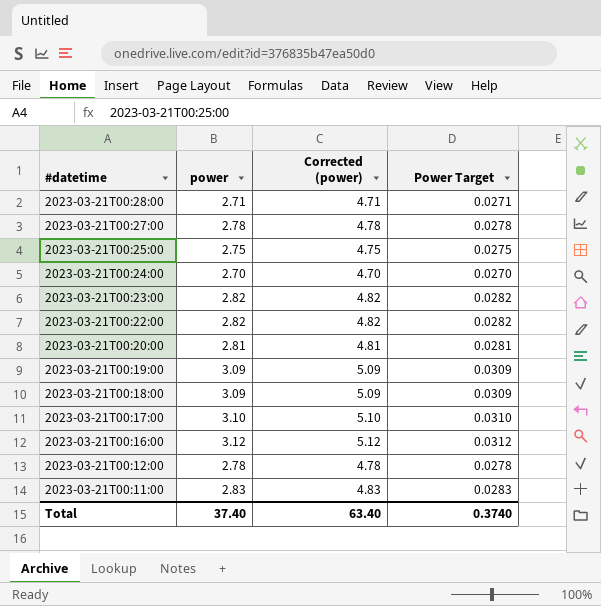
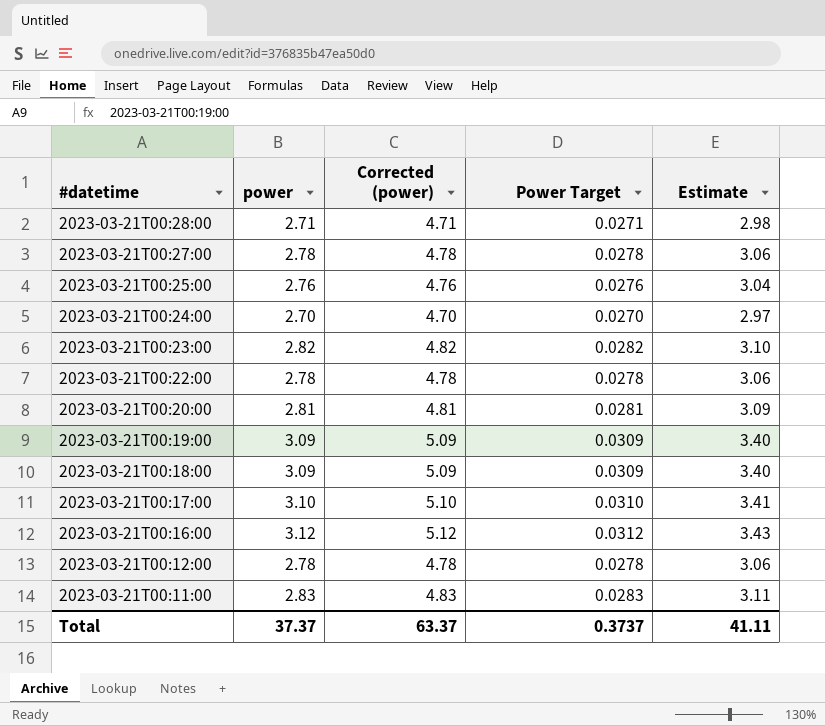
column Estimate | formula: none -> [power] * 1.1
2023-03-21T00:25:00 | power: 2.75 -> 2.76
2023-03-21T00:25:00 | Corrected (power): 4.75 -> 4.76
2023-03-21T00:25:00 | Power Target: 0.0275 -> 0.0276
2023-03-21T00:22:00 | power: 2.82 -> 2.78
2023-03-21T00:22:00 | Corrected (power): 4.82 -> 4.78
2023-03-21T00:22:00 | Power Target: 0.0282 -> 0.0278
Total | power: 37.40 -> 37.37
Total | Corrected (power): 63.40 -> 63.37
Total | Power Target: 0.3740 -> 0.3737

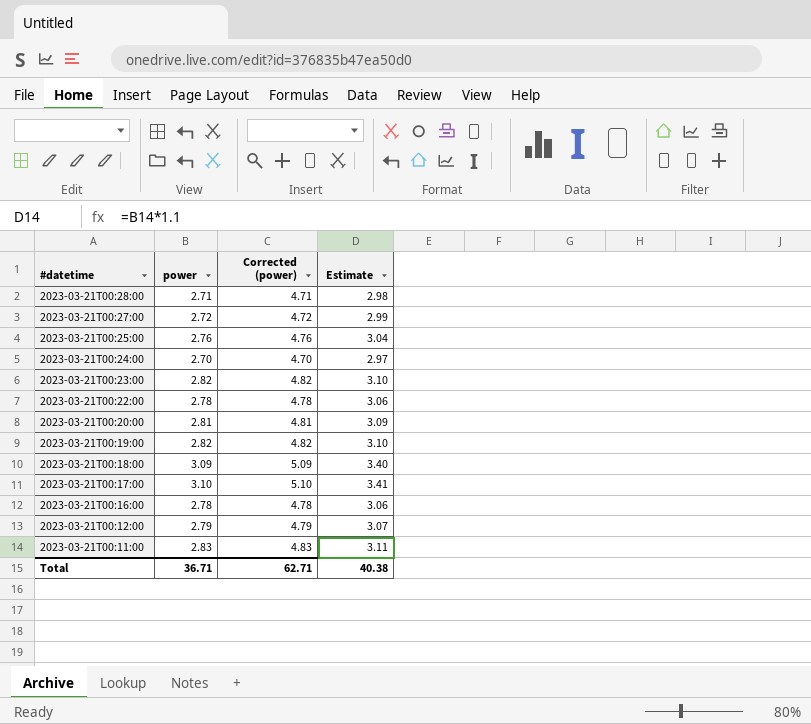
column Power Target | formula: [power] * 0.01 -> none
2023-03-21T00:27:00 | power: 2.78 -> 2.72
2023-03-21T00:27:00 | Corrected (power): 4.78 -> 4.72
2023-03-21T00:27:00 | Estimate: 3.06 -> 2.99
2023-03-21T00:19:00 | power: 3.09 -> 2.82
2023-03-21T00:19:00 | Corrected (power): 5.09 -> 4.82
2023-03-21T00:19:00 | Estimate: 3.40 -> 3.10
2023-03-21T00:16:00 | power: 3.12 -> 2.78
2023-03-21T00:16:00 | Corrected (power): 5.12 -> 4.78
2023-03-21T00:16:00 | Estimate: 3.43 -> 3.06
2023-03-21T00:12:00 | power: 2.78 -> 2.79
2023-03-21T00:12:00 | Corrected (power): 4.78 -> 4.79
2023-03-21T00:12:00 | Estimate: 3.06 -> 3.07
Total | power: 37.37 -> 36.71
Total | Corrected (power): 63.37 -> 62.71
Total | Estimate: 41.11 -> 40.38

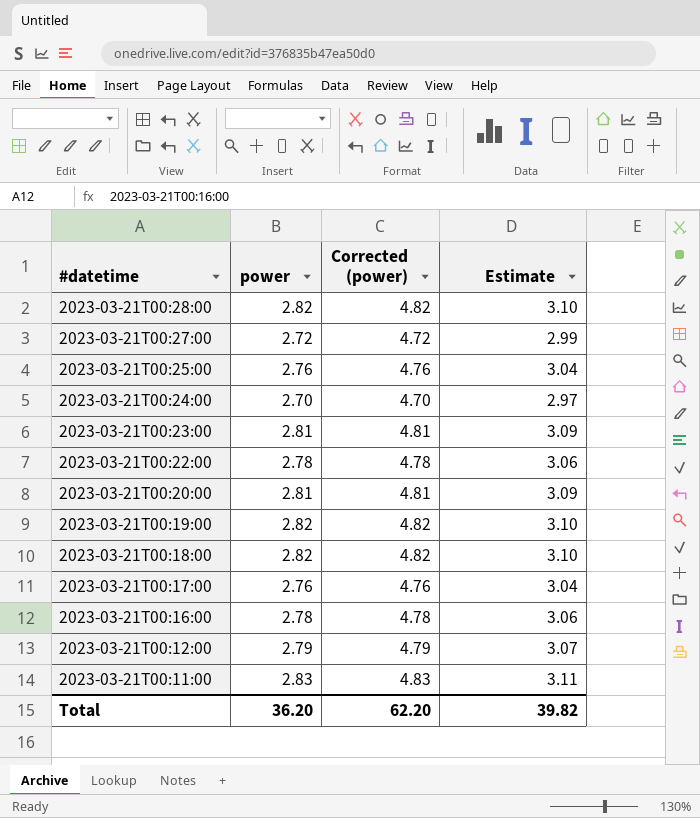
2023-03-21T00:28:00 | power: 2.71 -> 2.82
2023-03-21T00:28:00 | Corrected (power): 4.71 -> 4.82
2023-03-21T00:28:00 | Estimate: 2.98 -> 3.10
2023-03-21T00:23:00 | power: 2.82 -> 2.81
2023-03-21T00:23:00 | Corrected (power): 4.82 -> 4.81
2023-03-21T00:23:00 | Estimate: 3.10 -> 3.09
2023-03-21T00:18:00 | power: 3.09 -> 2.82
2023-03-21T00:18:00 | Corrected (power): 5.09 -> 4.82
2023-03-21T00:18:00 | Estimate: 3.40 -> 3.10
2023-03-21T00:17:00 | power: 3.10 -> 2.76
2023-03-21T00:17:00 | Corrected (power): 5.10 -> 4.76
2023-03-21T00:17:00 | Estimate: 3.41 -> 3.04
Total | power: 36.71 -> 36.20
Total | Corrected (power): 62.71 -> 62.20
Total | Estimate: 40.38 -> 39.82

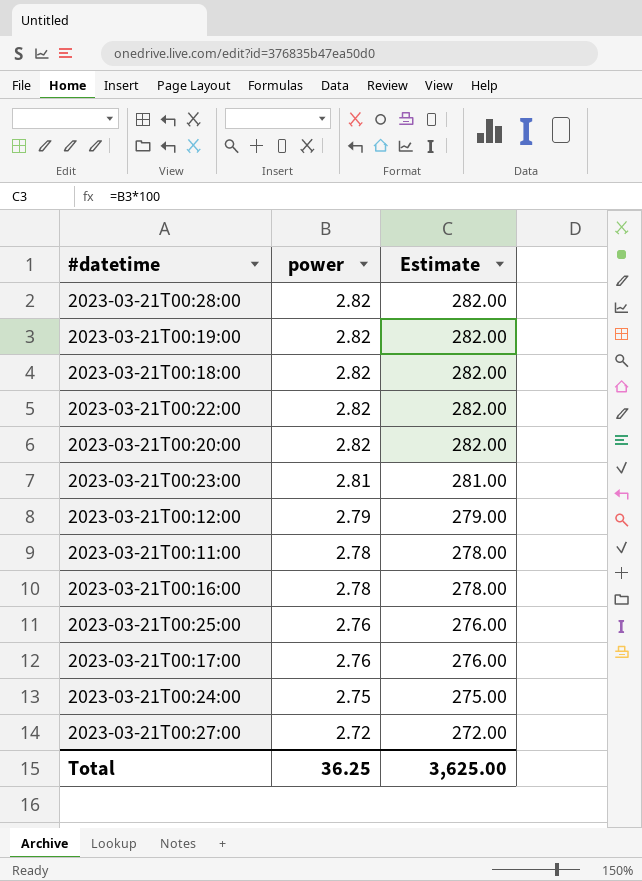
row order: #datetime descending -> power descending
column Corrected (power) | formula: [power] + 2 -> none
column Estimate | formula: [power] * 1.1 -> [power] * 100
2023-03-21T00:22:00 | power: 2.78 -> 2.82
2023-03-21T00:20:00 | power: 2.81 -> 2.82
2023-03-21T00:11:00 | power: 2.83 -> 2.78
2023-03-21T00:24:00 | power: 2.70 -> 2.75
Total | power: 36.20 -> 36.25
Total | Estimate: 39.82 -> 3,625.00

